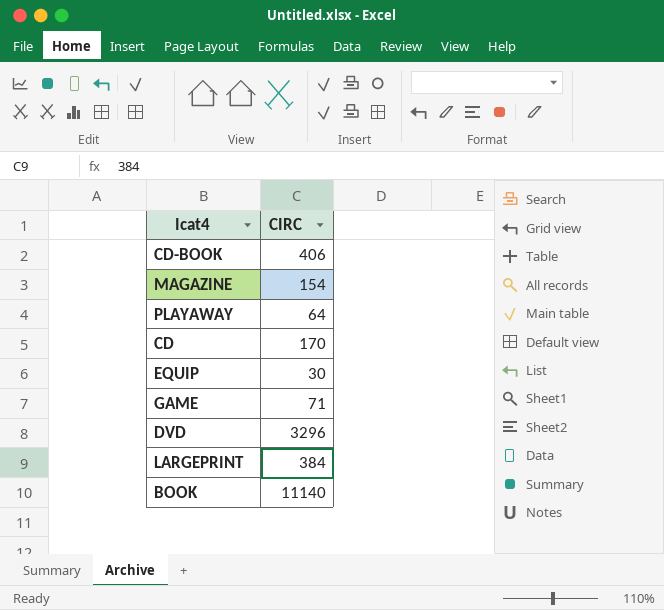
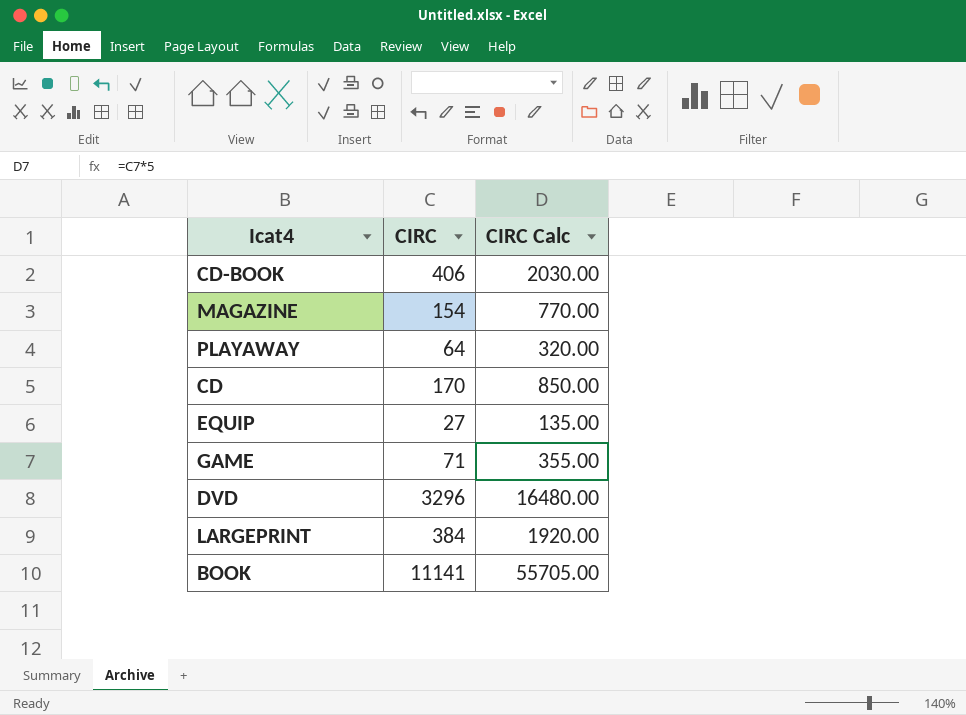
column CIRC Calc | formula: none -> [CIRC] * 5
EQUIP | CIRC: 30 -> 27
BOOK | CIRC: 11140 -> 11141

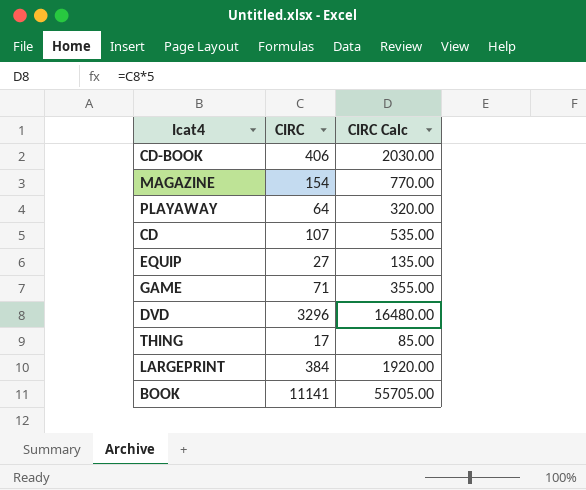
CD | CIRC: 170 -> 107
CD | CIRC Calc: 850.00 -> 535.00
row THING: none -> 17 | 85.00

